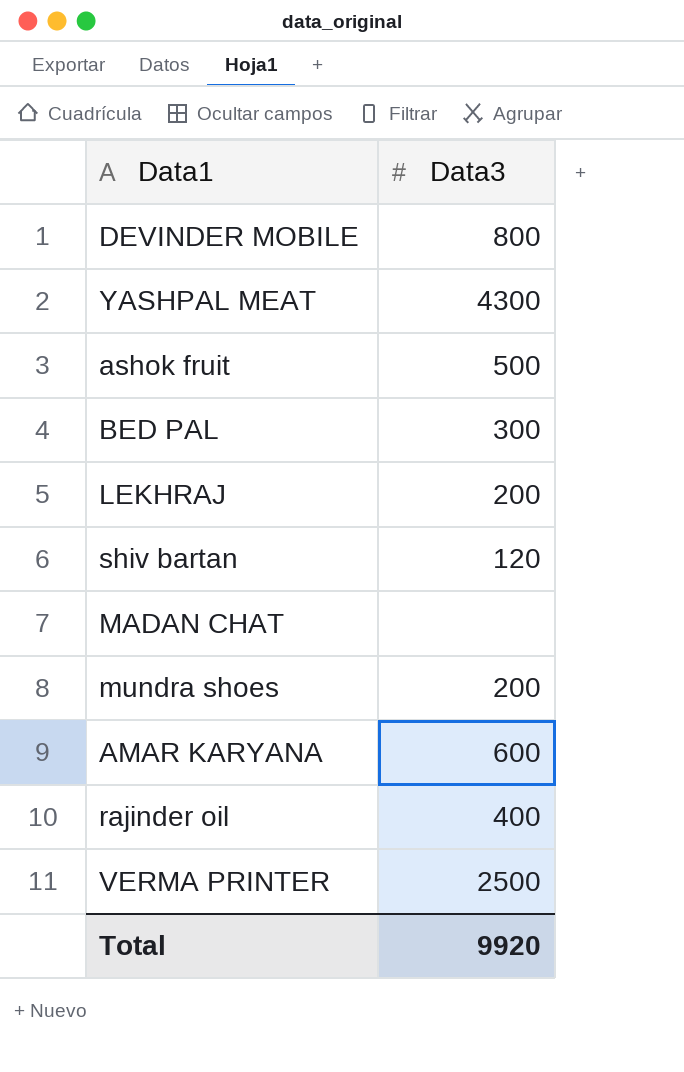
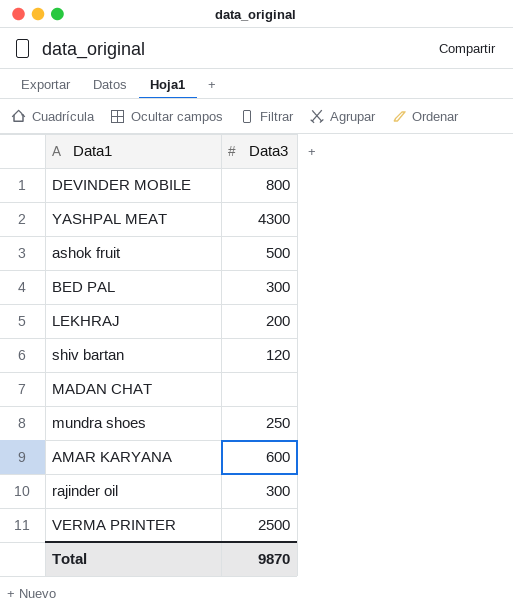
mundra shoes | Data3: 200 -> 250
rajinder oil | Data3: 400 -> 300
Total | Data3: 9920 -> 9870

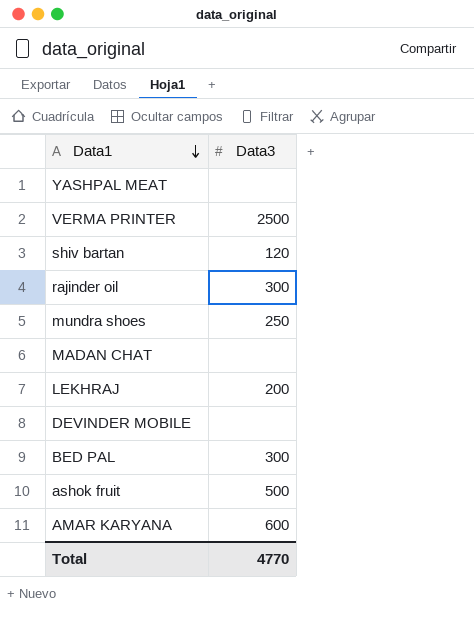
row order: none -> Data1 descending
YASHPAL MEAT | Data3: 4300 -> none
DEVINDER MOBILE | Data3: 800 -> none
Total | Data3: 9870 -> 4770

